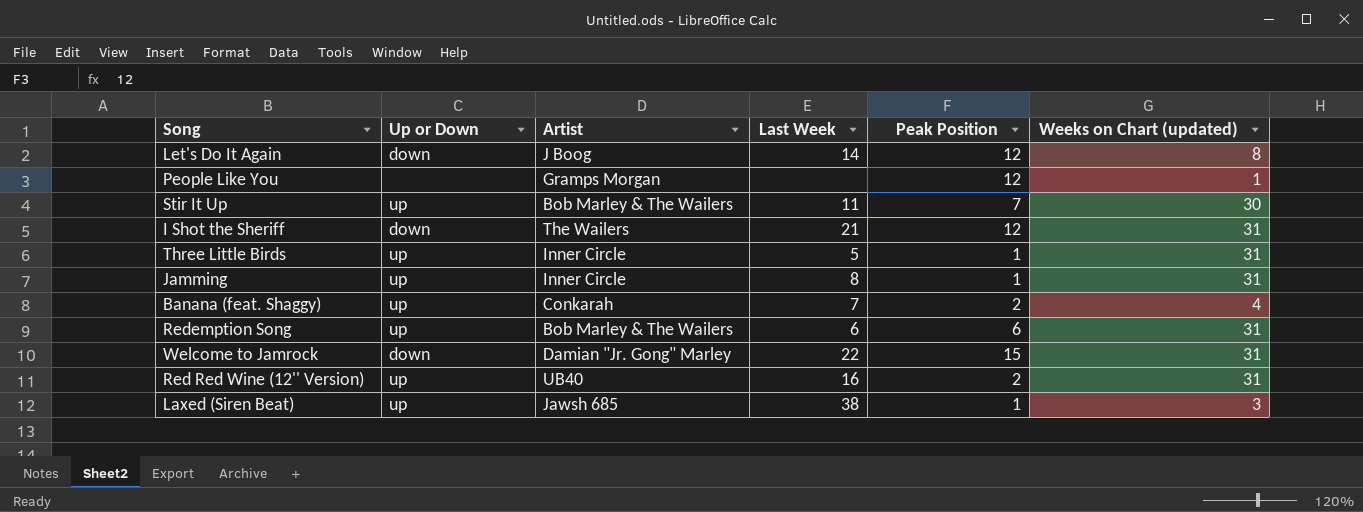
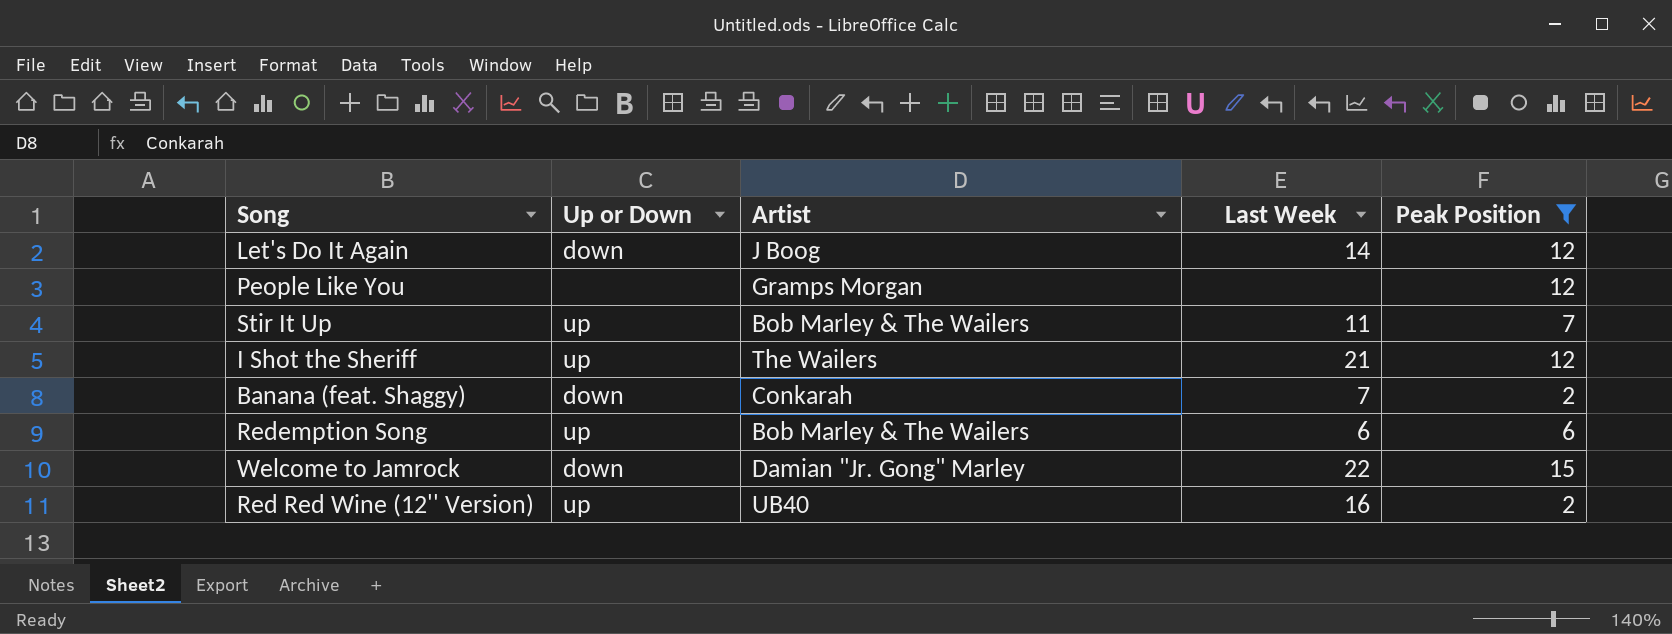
filter: none -> Peak Position != 1
column Weeks on Chart (updated) | position: 6 -> none
I Shot the Sheriff | Up or Down: down -> up
Banana (feat. Shaggy) | Up or Down: up -> down

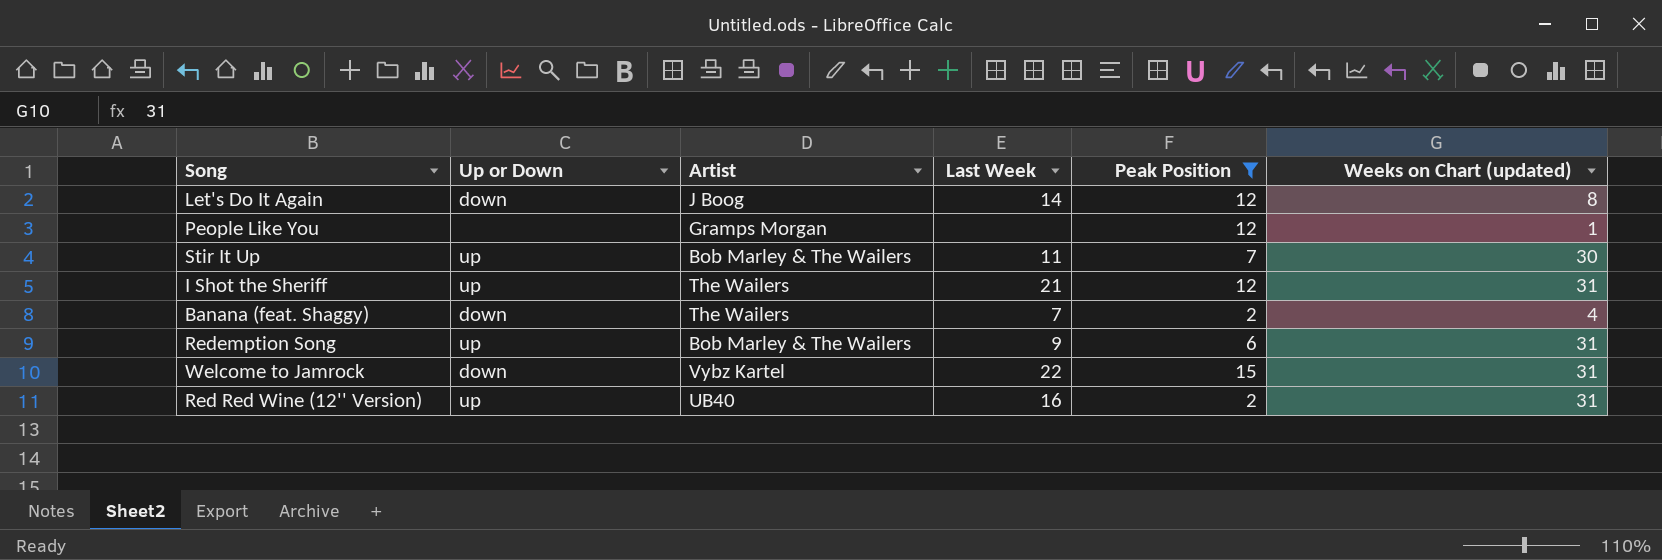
column Weeks on Chart (updated) | position: none -> 6
Banana (feat. Shaggy) | Artist: Conkarah -> The Wailers
Redemption Song | Last Week: 6 -> 9
Welcome to Jamrock | Artist: Damian "Jr. Gong" Marley -> Vybz Kartel

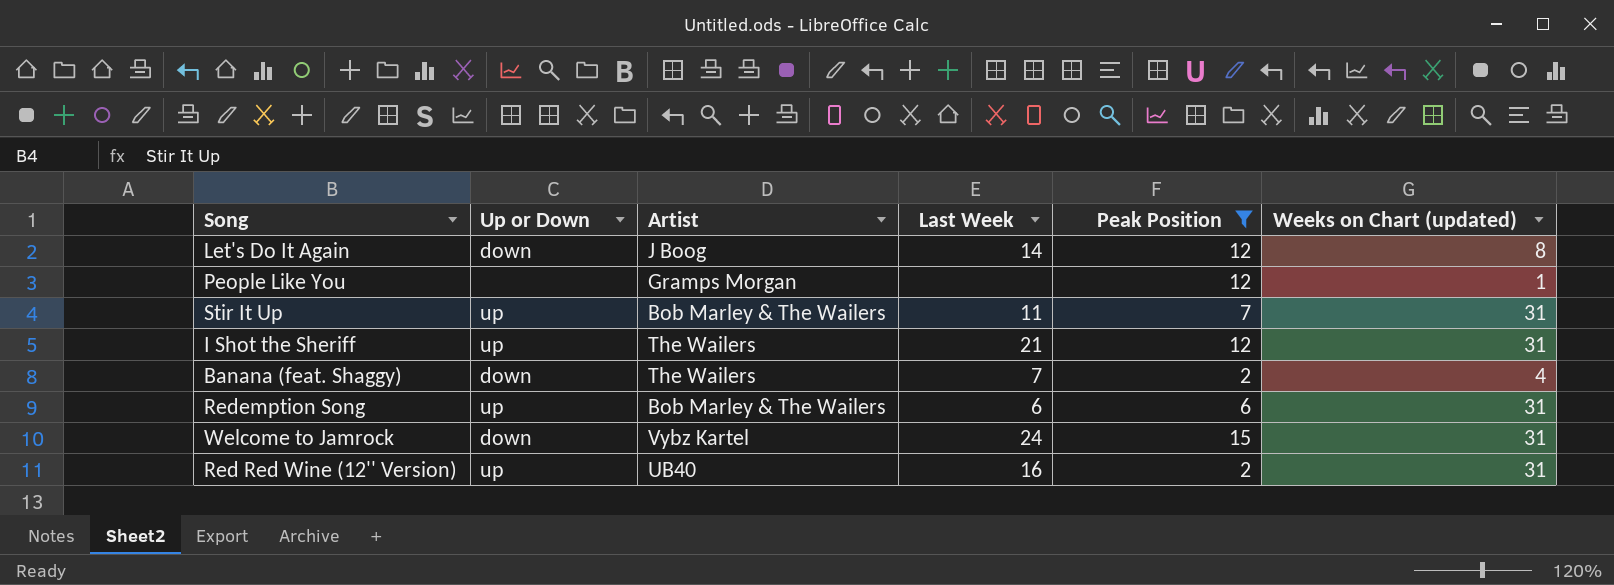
Stir It Up | Weeks on Chart (updated): 30 -> 31
Redemption Song | Last Week: 9 -> 6
Welcome to Jamrock | Last Week: 22 -> 24

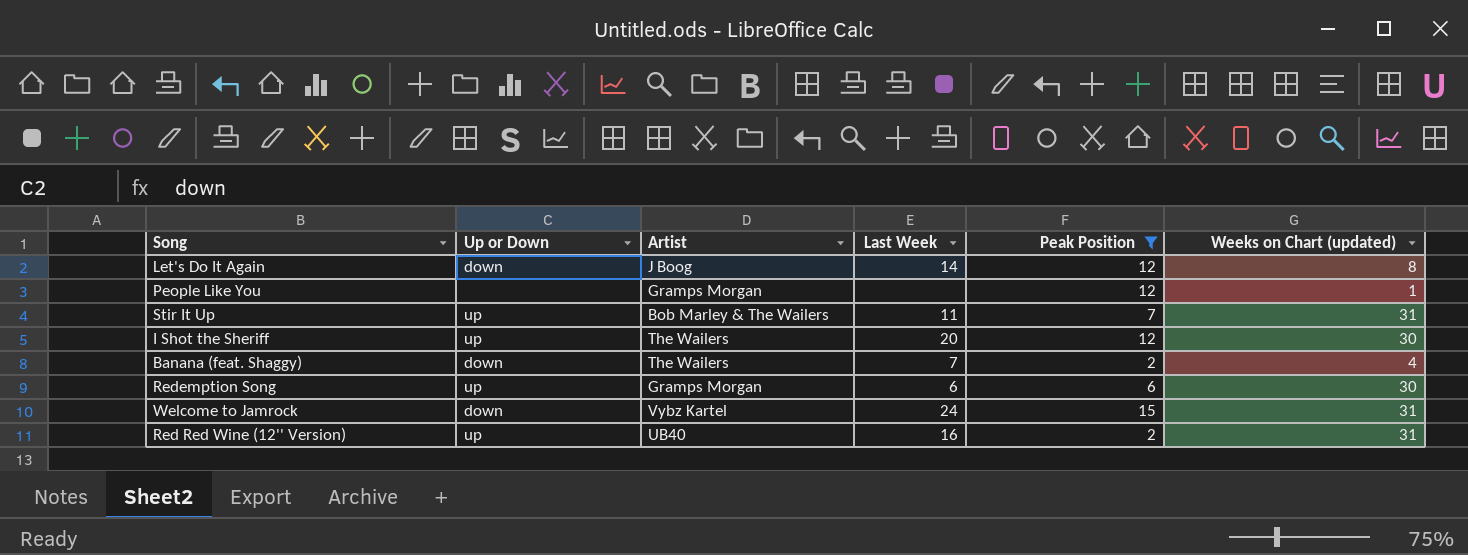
I Shot the Sheriff | Last Week: 21 -> 20
I Shot the Sheriff | Weeks on Chart (updated): 31 -> 30
Redemption Song | Artist: Bob Marley & The Wailers -> Gramps Morgan
Redemption Song | Weeks on Chart (updated): 31 -> 30

